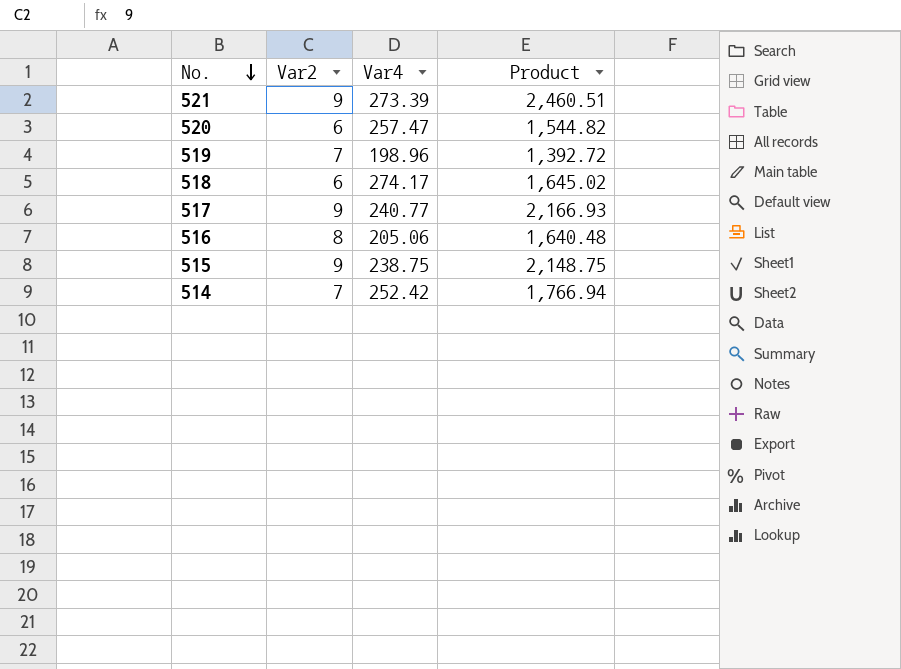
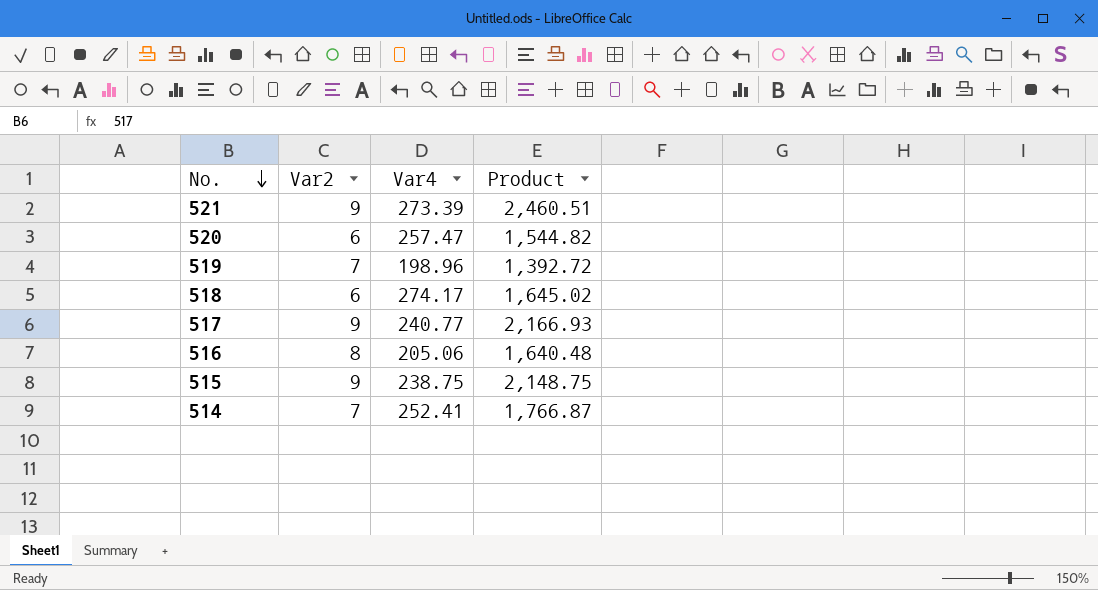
514 | Var4: 252.42 -> 252.41
514 | Product: 1,766.94 -> 1,766.87

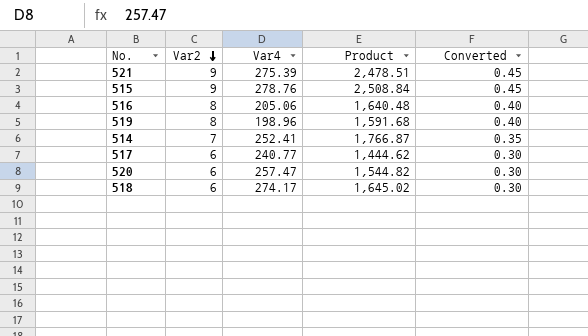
row order: No. descending -> Var2 descending
column Converted | formula: none -> [Var2] * 0.05
521 | Var4: 273.39 -> 275.39
521 | Product: 2,460.51 -> 2,478.51
515 | Var4: 238.75 -> 278.76
515 | Product: 2,148.75 -> 2,508.84
519 | Var2: 7 -> 8
519 | Product: 1,392.72 -> 1,591.68
517 | Var2: 9 -> 6
517 | Product: 2,166.93 -> 1,444.62

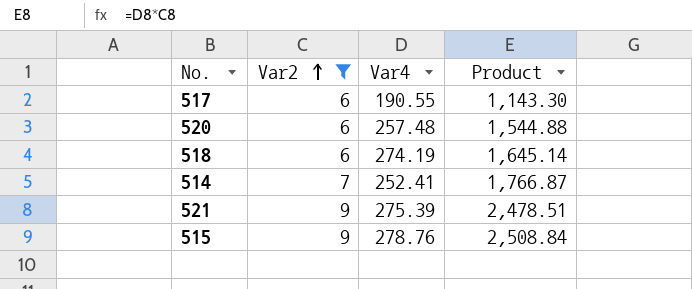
filter: none -> Var2 != 8
row order: Var2 descending -> Var2 ascending
column Converted | formula: [Var2] * 0.05 -> none
517 | Var4: 240.77 -> 190.55
517 | Product: 1,444.62 -> 1,143.30
520 | Var4: 257.47 -> 257.48
520 | Product: 1,544.82 -> 1,544.88
518 | Var4: 274.17 -> 274.19
518 | Product: 1,645.02 -> 1,645.14

